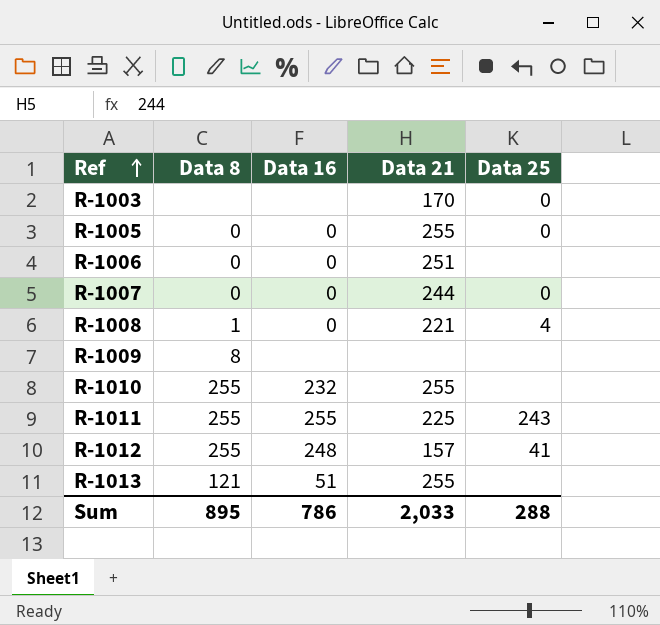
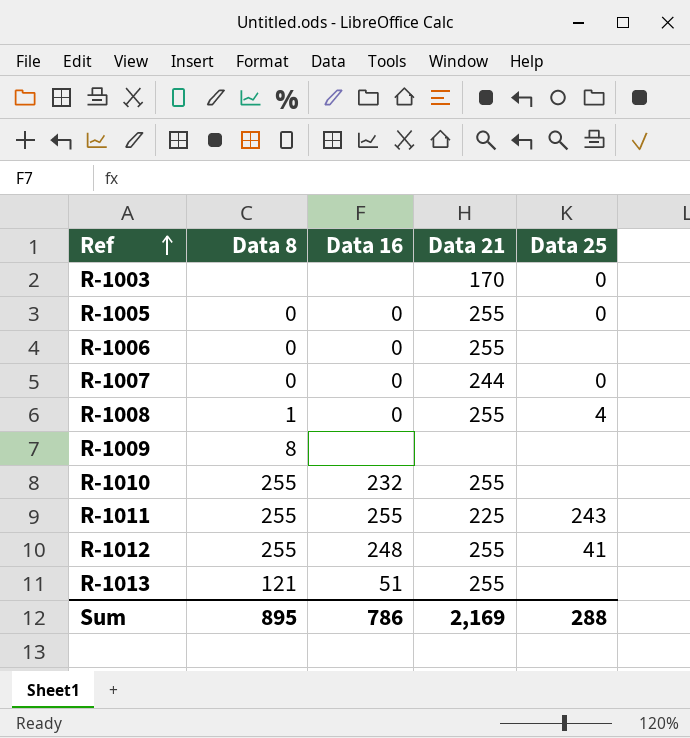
R-1006 | Data 21: 251 -> 255
R-1008 | Data 21: 221 -> 255
R-1012 | Data 21: 157 -> 255
Sum | Data 21: 2,033 -> 2,169

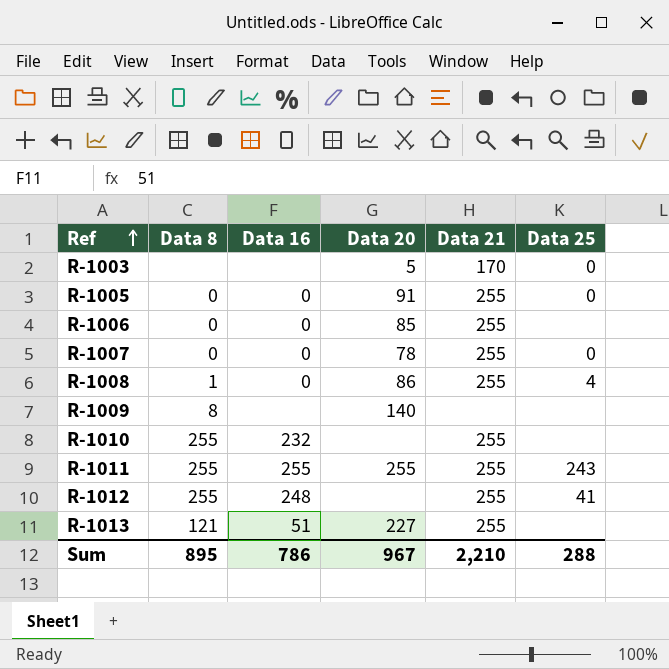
column Data 20 | position: none -> 4
R-1007 | Data 21: 244 -> 255
R-1011 | Data 21: 225 -> 255
Sum | Data 21: 2,169 -> 2,210

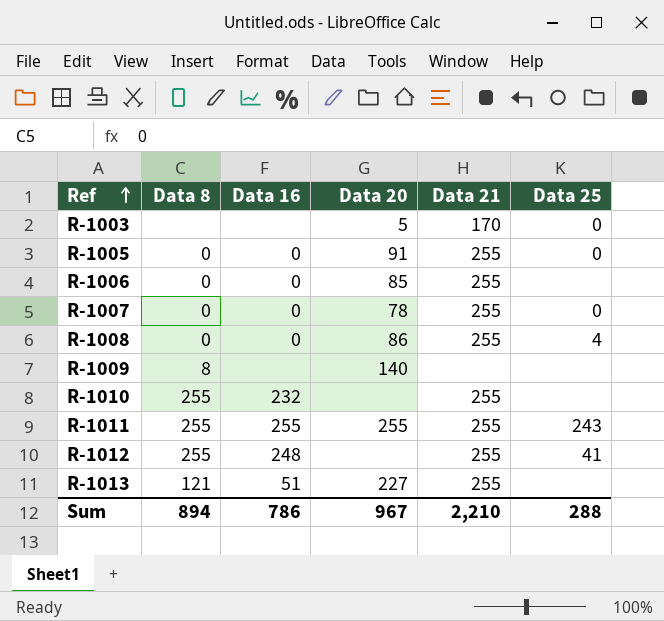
R-1008 | Data 8: 1 -> 0
Sum | Data 8: 895 -> 894

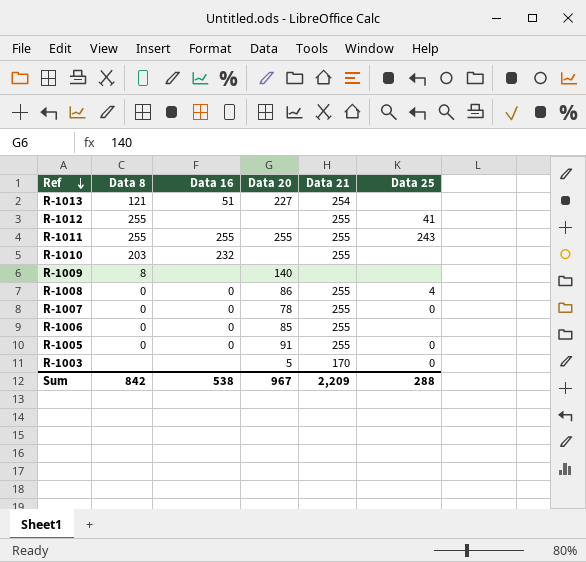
row order: Ref ascending -> Ref descending
R-1013 | Data 21: 255 -> 254
R-1012 | Data 16: 248 -> none
R-1010 | Data 8: 255 -> 203
Sum | Data 8: 894 -> 842
Sum | Data 16: 786 -> 538
Sum | Data 21: 2,210 -> 2,209

